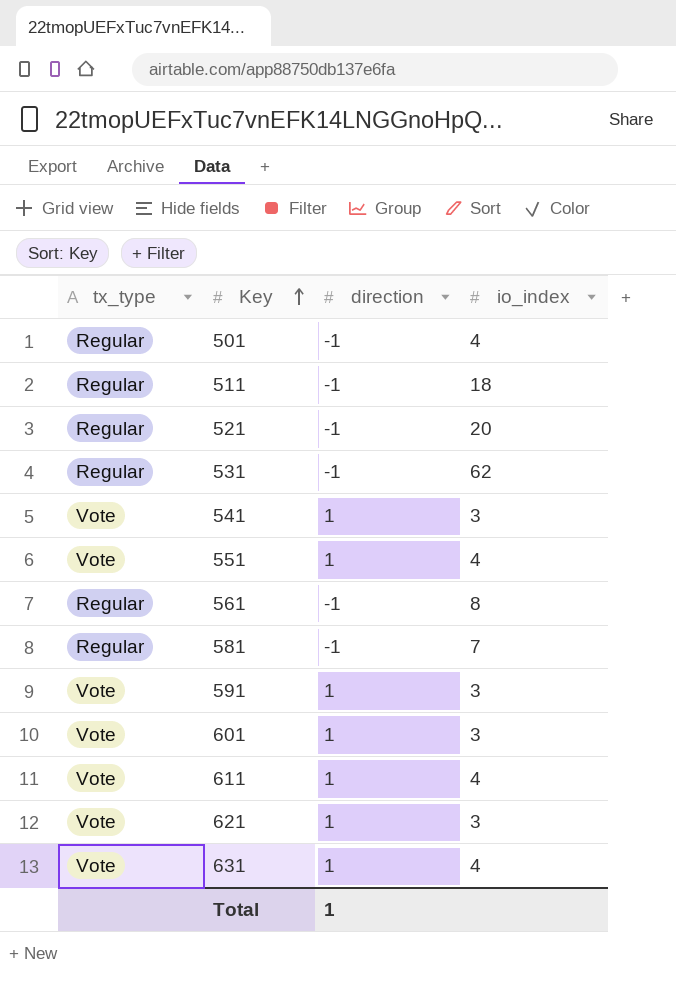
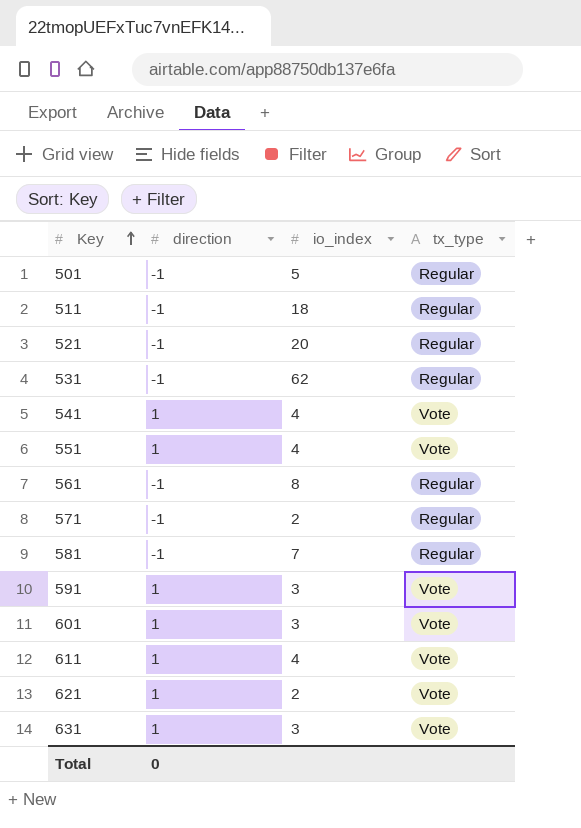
column tx_type | position: 1 -> 4
501 | io_index: 4 -> 5
541 | io_index: 3 -> 4
row 571: none -> -1 | 2 | Regular
621 | io_index: 3 -> 2
631 | io_index: 4 -> 3
Total | direction: 1 -> 0

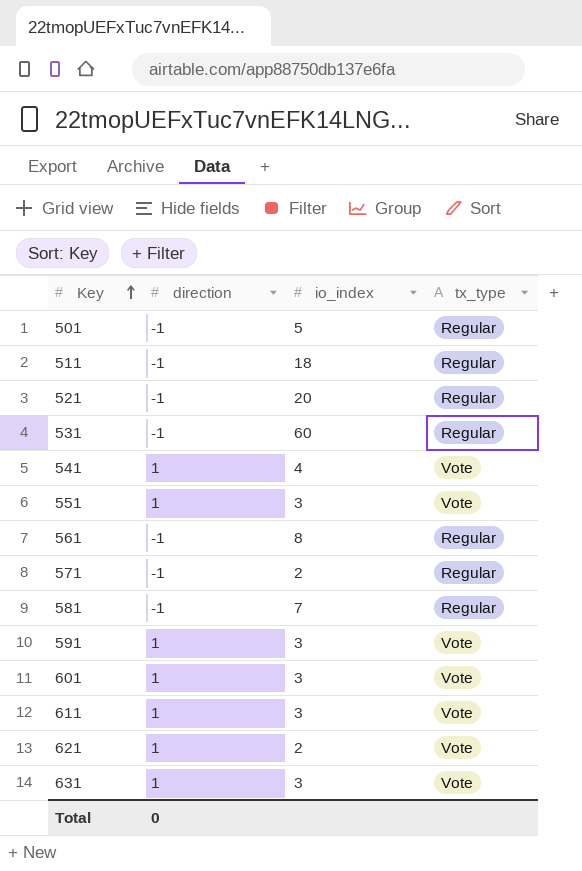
531 | io_index: 62 -> 60
551 | io_index: 4 -> 3
611 | io_index: 4 -> 3

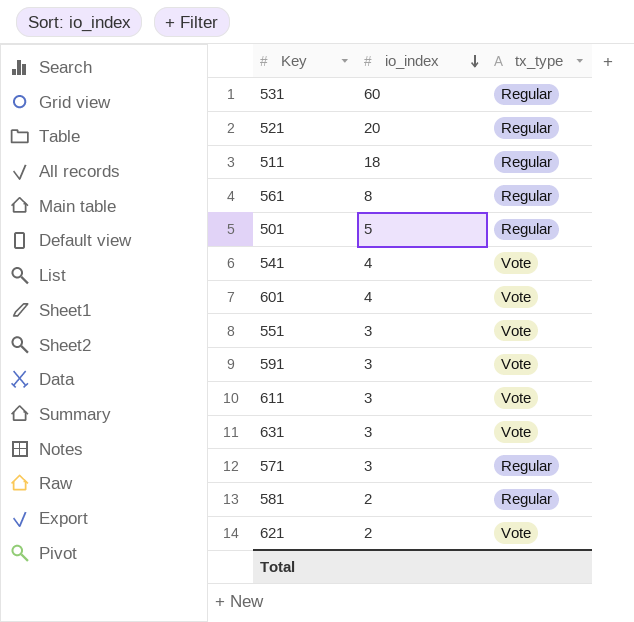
row order: Key ascending -> io_index descending
column direction | position: 2 -> none
601 | io_index: 3 -> 4
571 | io_index: 2 -> 3
581 | io_index: 7 -> 2

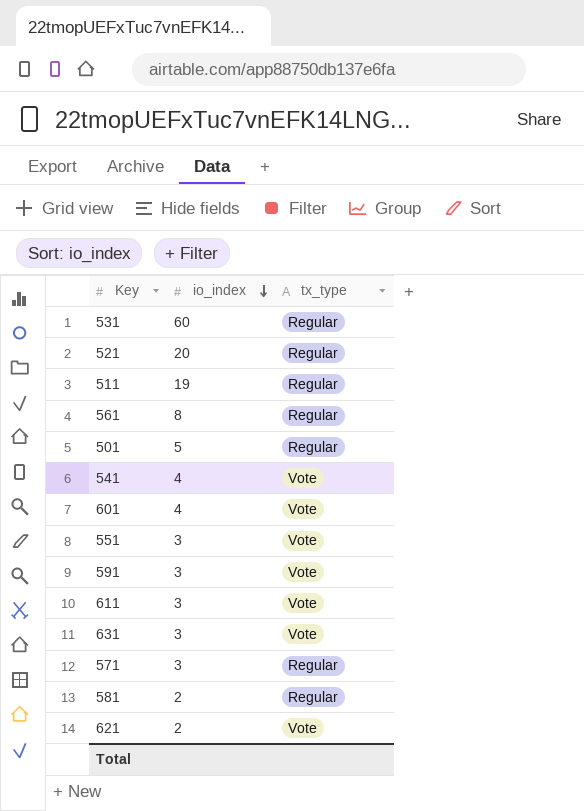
511 | io_index: 18 -> 19

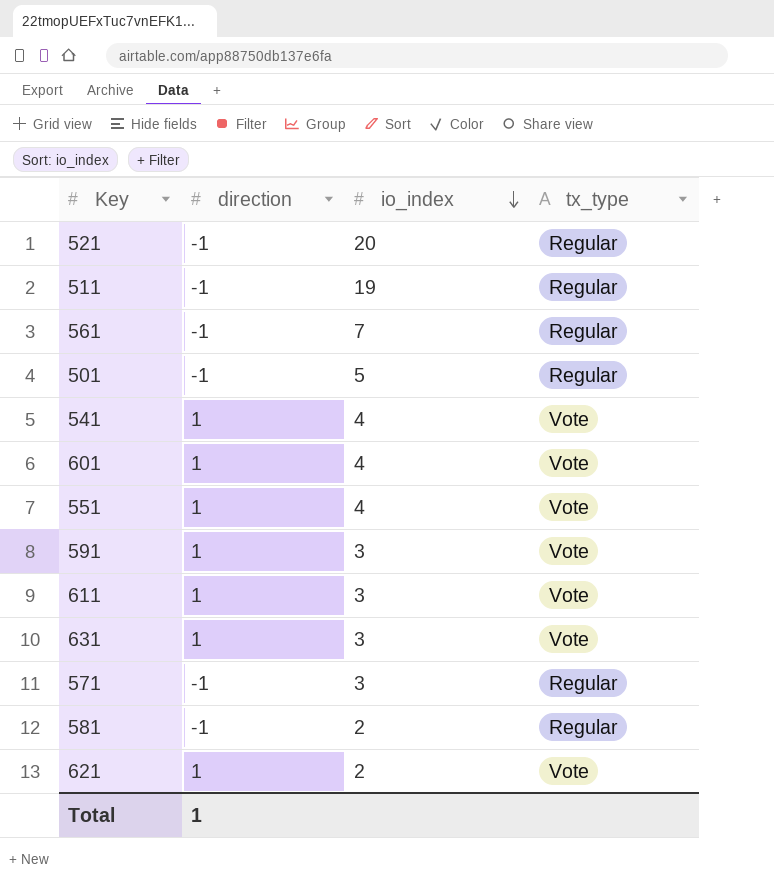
column direction | position: none -> 2
row 531: 60 | Regular -> none
561 | io_index: 8 -> 7
551 | io_index: 3 -> 4

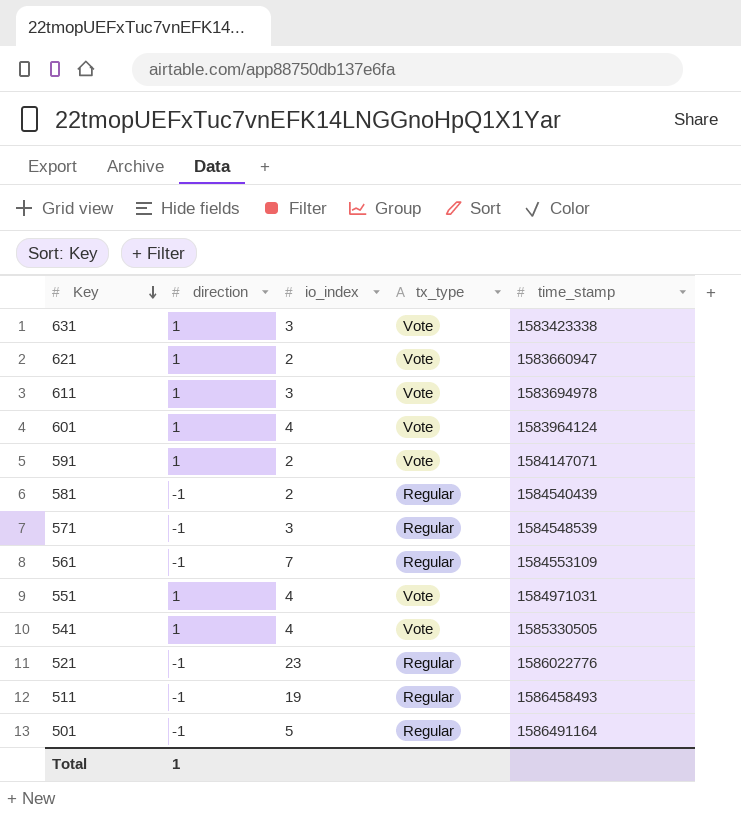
row order: io_index descending -> Key descending
column time_stamp | position: none -> 5
591 | io_index: 3 -> 2
521 | io_index: 20 -> 23

